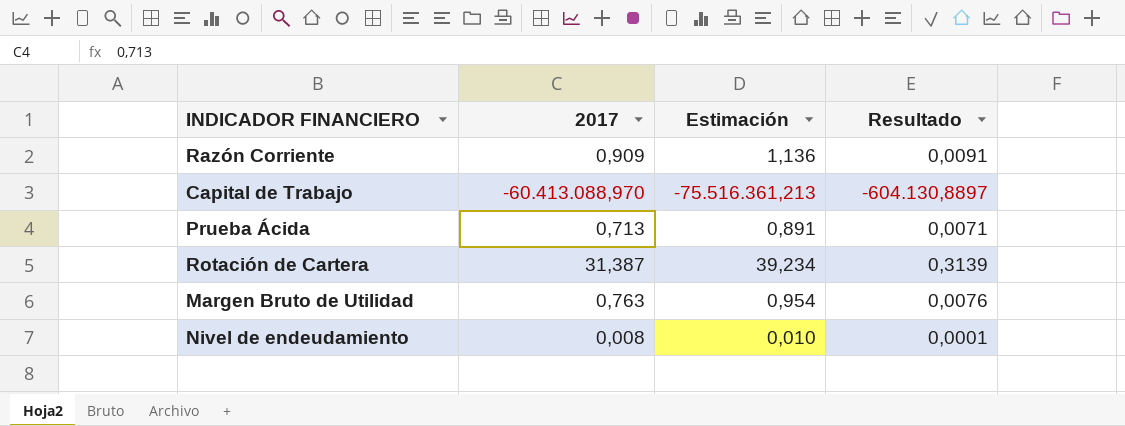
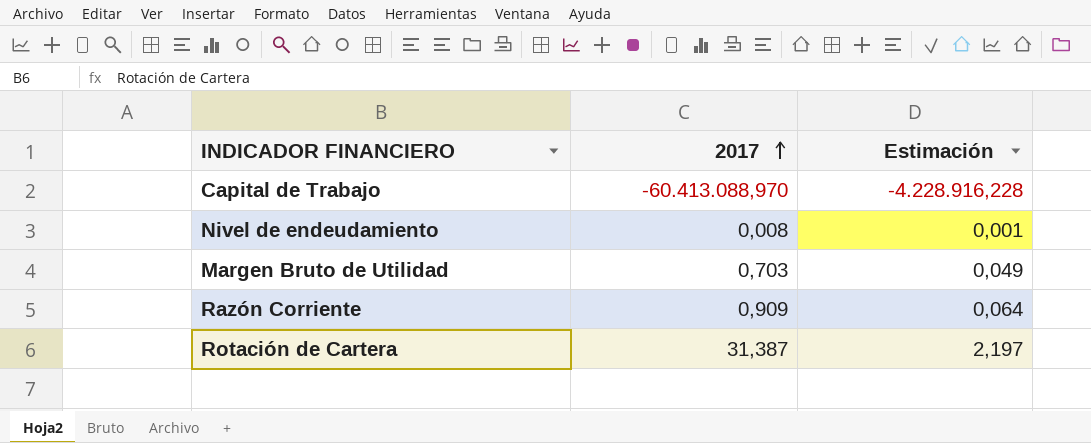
row order: none -> 2017 ascending
column Resultado | formula: [2017] * 0,01 -> none
column Estimación | formula: [2017] * 1,25 -> [2017] * 0,07
row Prueba Ácida: 0,713 | 0,891 | 0,0071 -> none
Margen Bruto de Utilidad | 2017: 0,763 -> 0,703

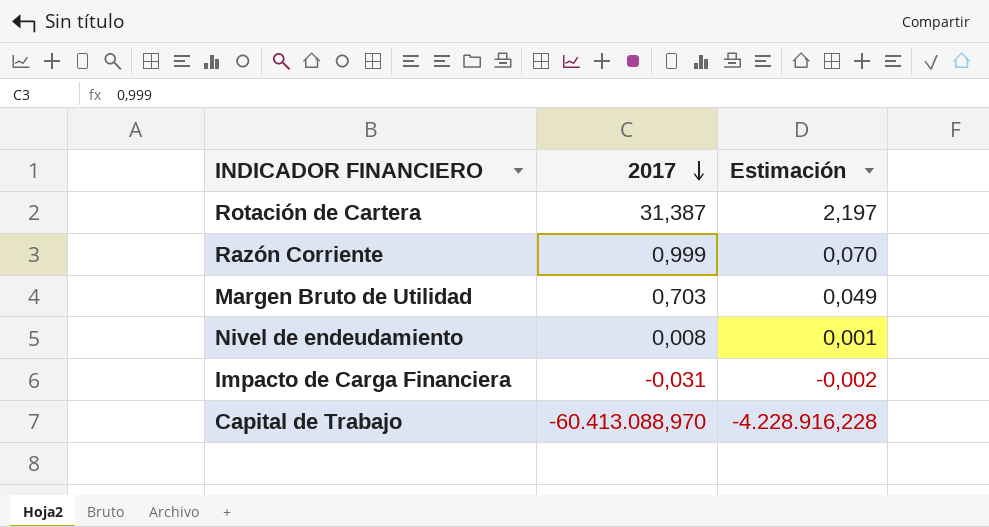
row order: 2017 ascending -> 2017 descending
Razón Corriente | 2017: 0,909 -> 0,999
Razón Corriente | Estimación: 0,064 -> 0,070
row Impacto de Carga Financiera: none -> -0,031 | -0,002

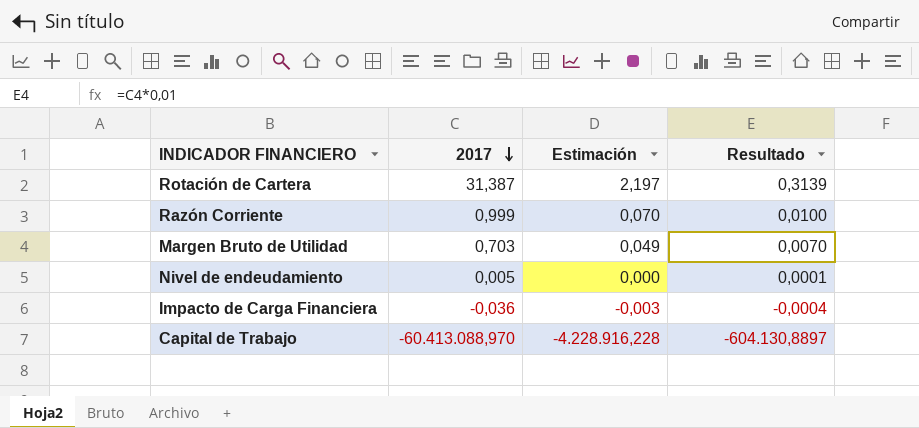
column Resultado | formula: none -> [2017] * 0,01
Nivel de endeudamiento | 2017: 0,008 -> 0,005
Nivel de endeudamiento | Estimación: 0,001 -> 0,000
Impacto de Carga Financiera | 2017: -0,031 -> -0,036
Impacto de Carga Financiera | Estimación: -0,002 -> -0,003

